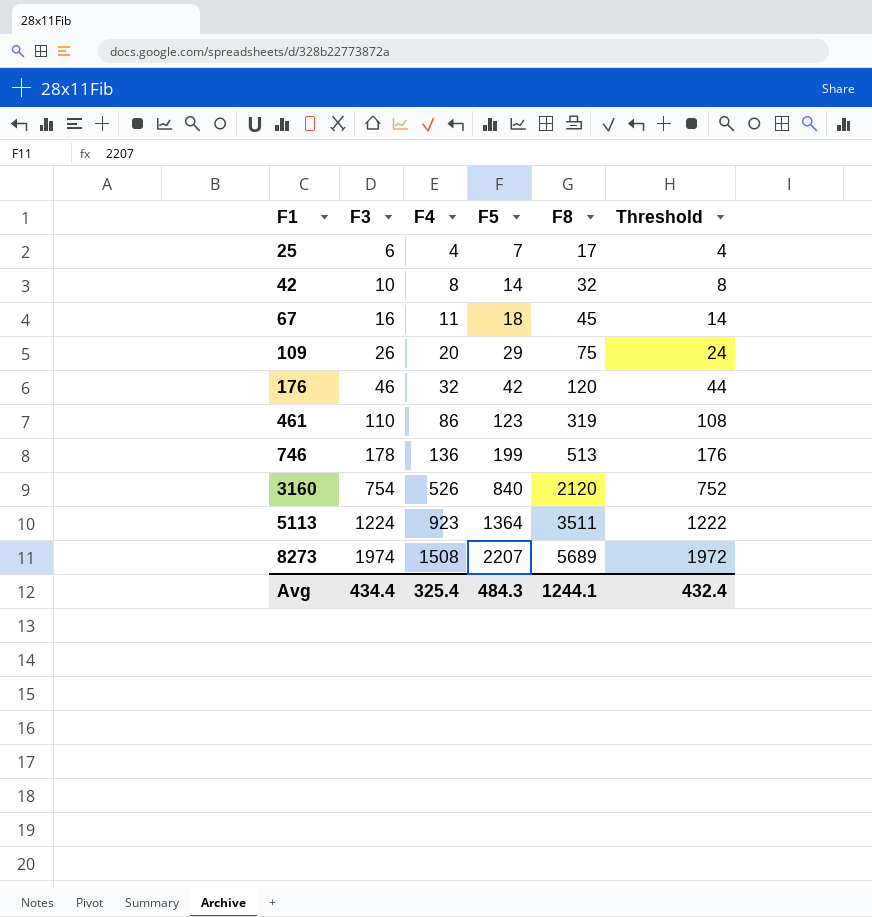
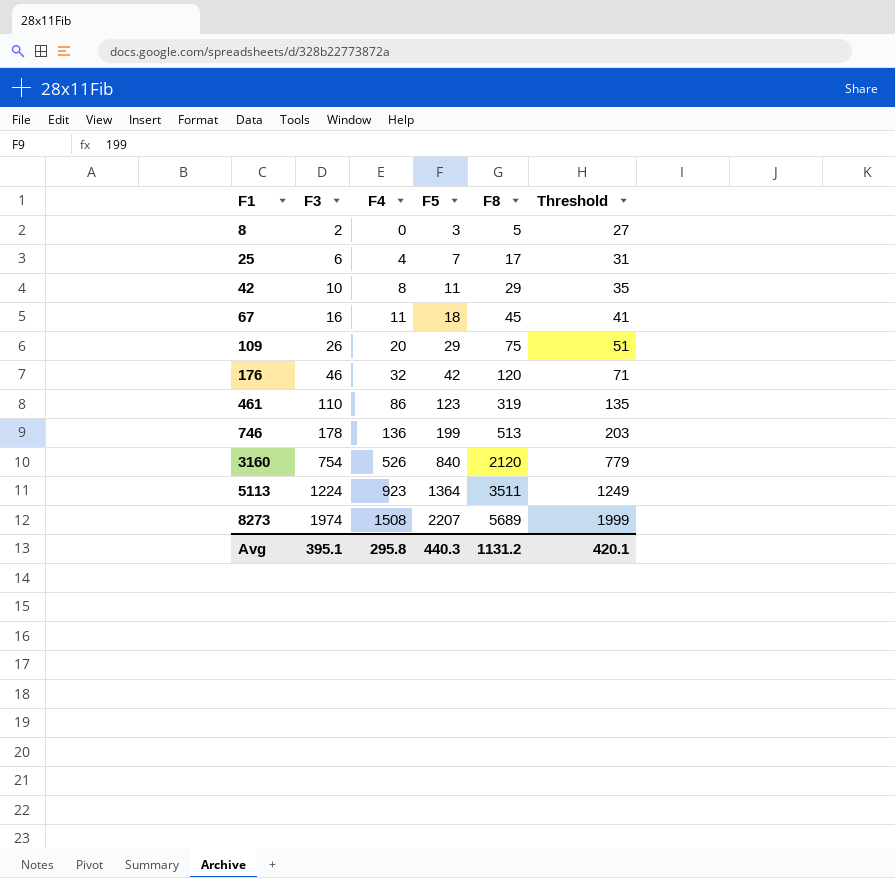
column Threshold | formula: [F3] - 2 -> [F3] + 25
row 8: none -> 2 | 0 | 3 | 5 | 27
42 | F5: 14 -> 11
42 | F8: 32 -> 29
Avg | F3: 434.4 -> 395.1
Avg | F4: 325.4 -> 295.8
Avg | F5: 484.3 -> 440.3
Avg | F8: 1244.1 -> 1131.2
Avg | Threshold: 432.4 -> 420.1

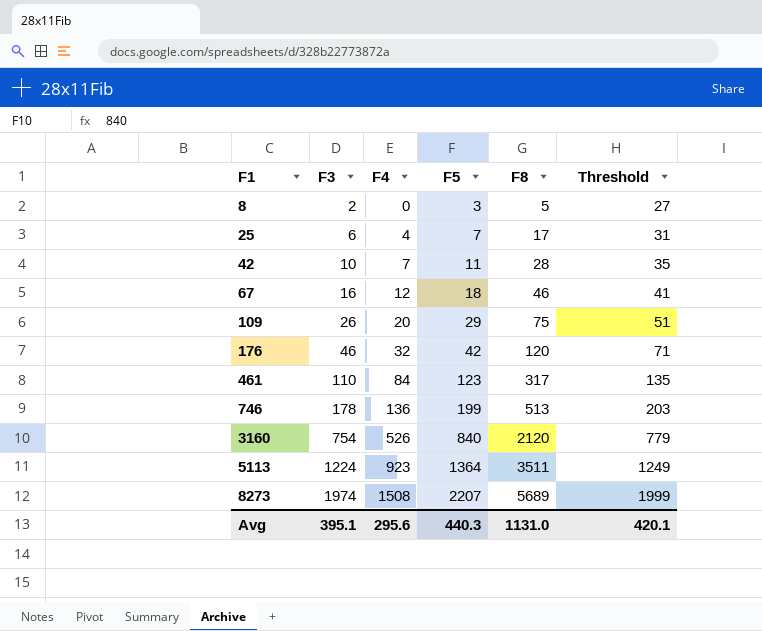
42 | F4: 8 -> 7
42 | F8: 29 -> 28
67 | F4: 11 -> 12
67 | F8: 45 -> 46
461 | F4: 86 -> 84
461 | F8: 319 -> 317
Avg | F4: 295.8 -> 295.6
Avg | F8: 1131.2 -> 1131.0

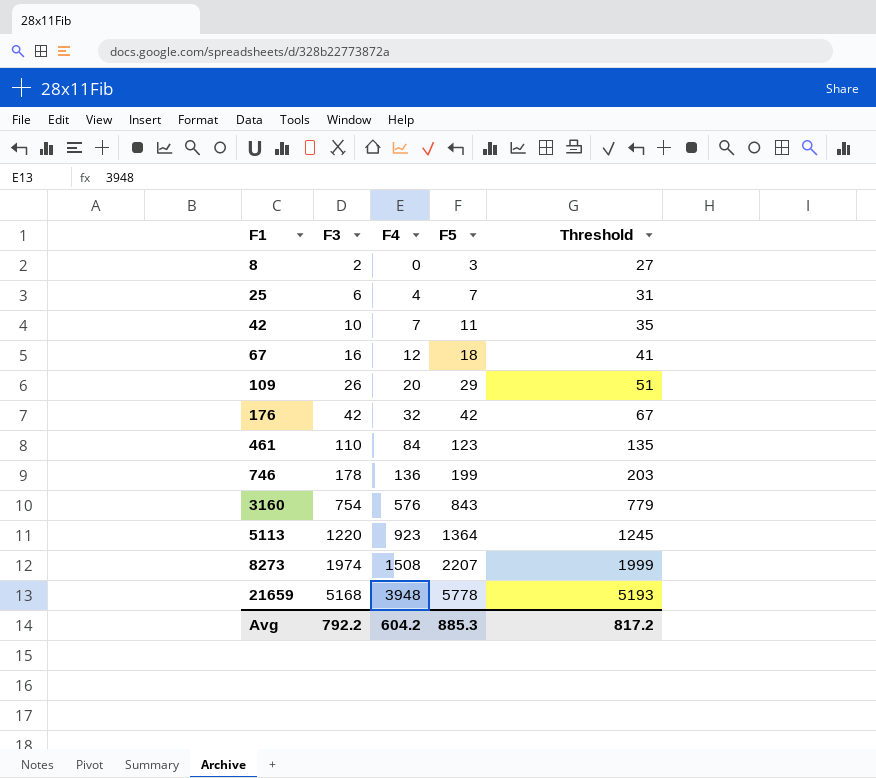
column F8 | formula: [F3] + [F4] + [F5] -> none
176 | F3: 46 -> 42
176 | Threshold: 71 -> 67
3160 | F4: 526 -> 576
3160 | F5: 840 -> 843
5113 | F3: 1224 -> 1220
5113 | Threshold: 1249 -> 1245
row 21659: none -> 5168 | 3948 | 5778 | 5193
Avg | F3: 395.1 -> 792.2
Avg | F4: 295.6 -> 604.2
Avg | F5: 440.3 -> 885.3
Avg | Threshold: 420.1 -> 817.2

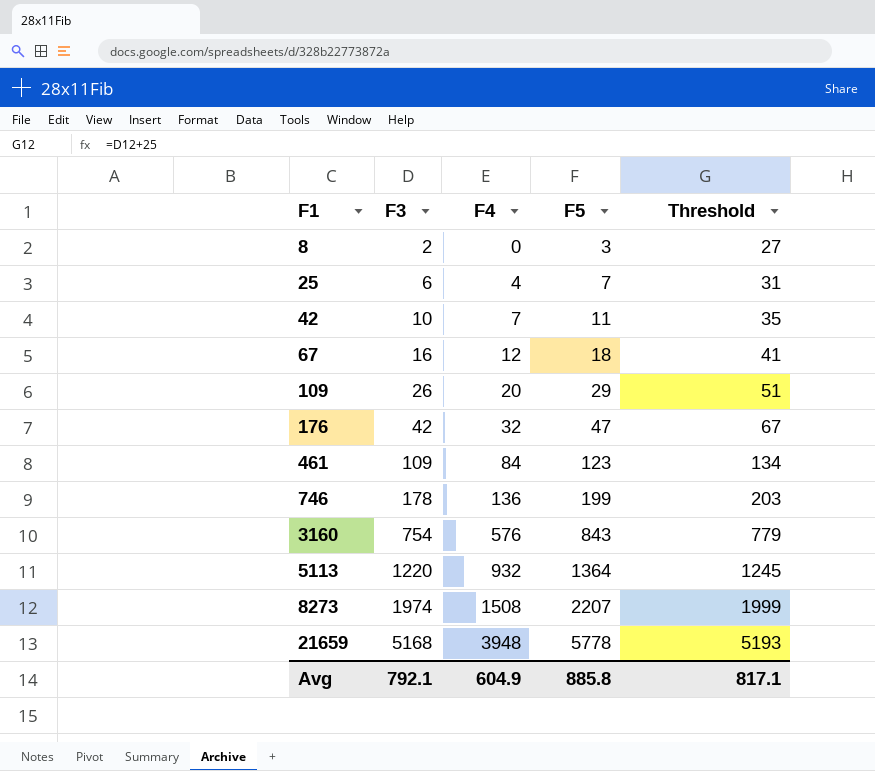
176 | F5: 42 -> 47
461 | F3: 110 -> 109
461 | Threshold: 135 -> 134
5113 | F4: 923 -> 932
Avg | F3: 792.2 -> 792.1
Avg | F4: 604.2 -> 604.9
Avg | F5: 885.3 -> 885.8
Avg | Threshold: 817.2 -> 817.1

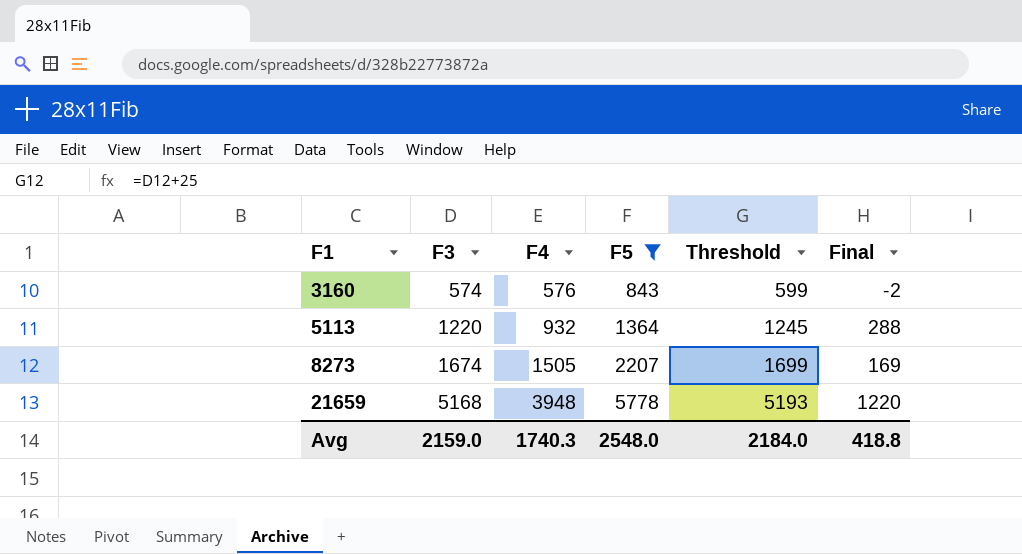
filter: none -> F5 >= 843
column Final | formula: none -> [F3] - [F4]
3160 | F3: 754 -> 574
3160 | Threshold: 779 -> 599
8273 | F3: 1974 -> 1674
8273 | F4: 1508 -> 1505
8273 | Threshold: 1999 -> 1699
Avg | F3: 792.1 -> 2159.0
Avg | F4: 604.9 -> 1740.3
Avg | F5: 885.8 -> 2548.0
Avg | Threshold: 817.1 -> 2184.0

